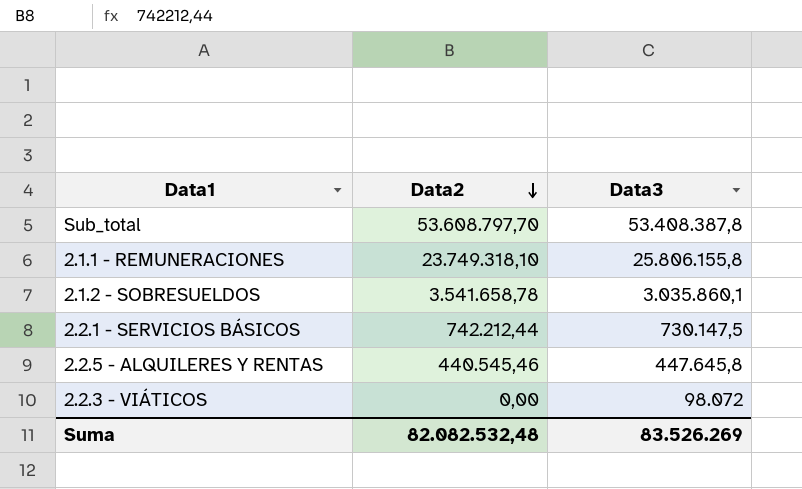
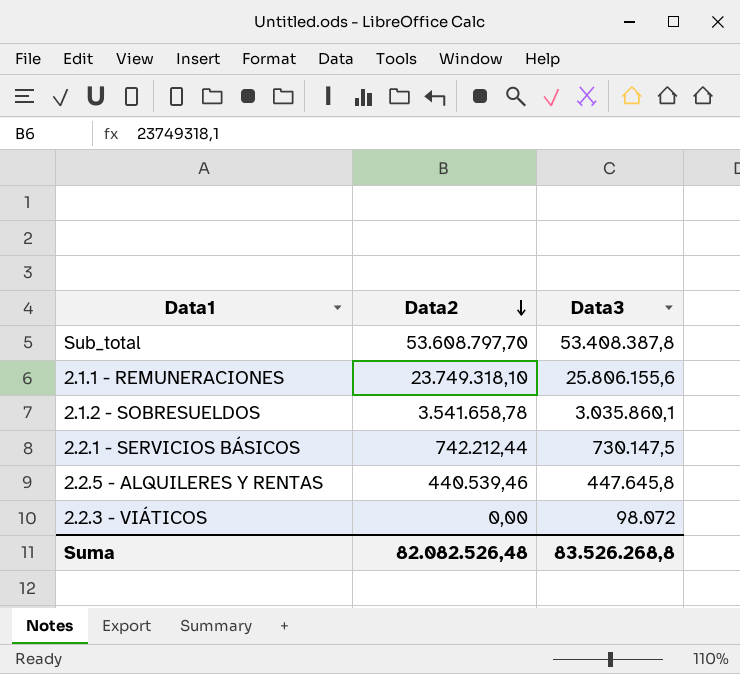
2.1.1 - REMUNERACIONES | Data3: 25.806.155,8 -> 25.806.155,6
2.2.5 - ALQUILERES Y RENTAS | Data2: 440.545,46 -> 440.539,46
Suma | Data2: 82.082.532,48 -> 82.082.526,48
Suma | Data3: 83.526.269 -> 83.526.268,8

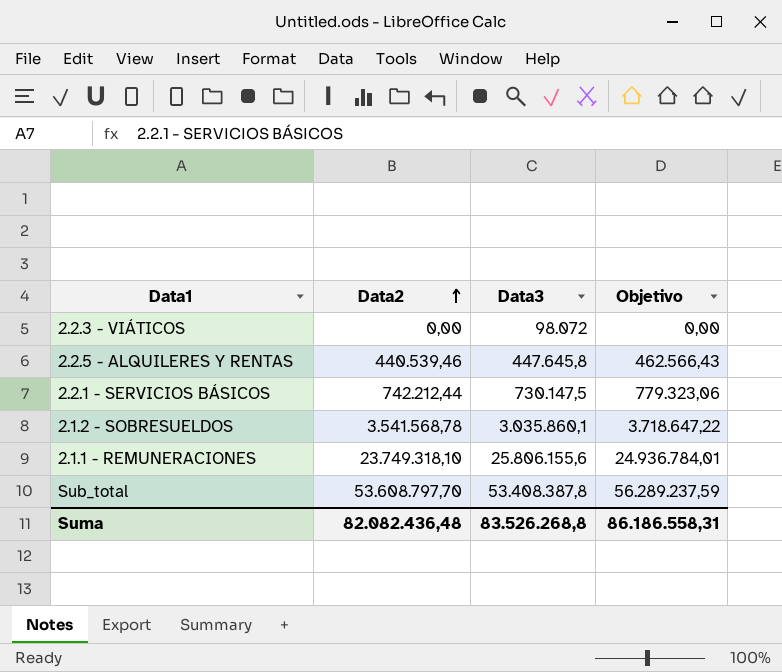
row order: Data2 descending -> Data2 ascending
column Objetivo | formula: none -> [Data2] * 1,05
2.1.2 - SOBRESUELDOS | Data2: 3.541.658,78 -> 3.541.568,78
Suma | Data2: 82.082.526,48 -> 82.082.436,48

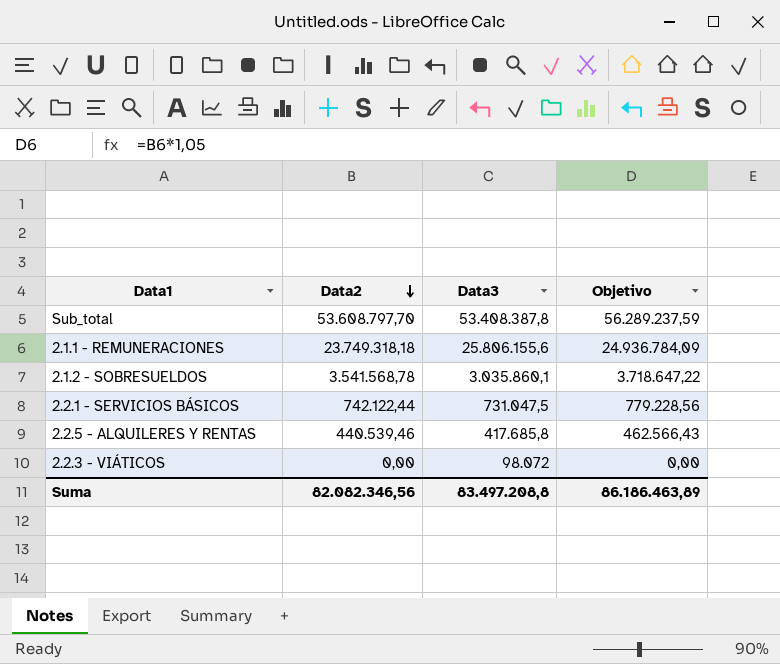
row order: Data2 ascending -> Data2 descending
2.1.1 - REMUNERACIONES | Data2: 23.749.318,10 -> 23.749.318,18
2.1.1 - REMUNERACIONES | Objetivo: 24.936.784,01 -> 24.936.784,09
2.2.1 - SERVICIOS BÁSICOS | Data2: 742.212,44 -> 742.122,44
2.2.1 - SERVICIOS BÁSICOS | Data3: 730.147,5 -> 731.047,5
2.2.1 - SERVICIOS BÁSICOS | Objetivo: 779.323,06 -> 779.228,56
2.2.5 - ALQUILERES Y RENTAS | Data3: 447.645,8 -> 417.685,8
Suma | Data2: 82.082.436,48 -> 82.082.346,56
Suma | Data3: 83.526.268,8 -> 83.497.208,8
Suma | Objetivo: 86.186.558,31 -> 86.186.463,89

